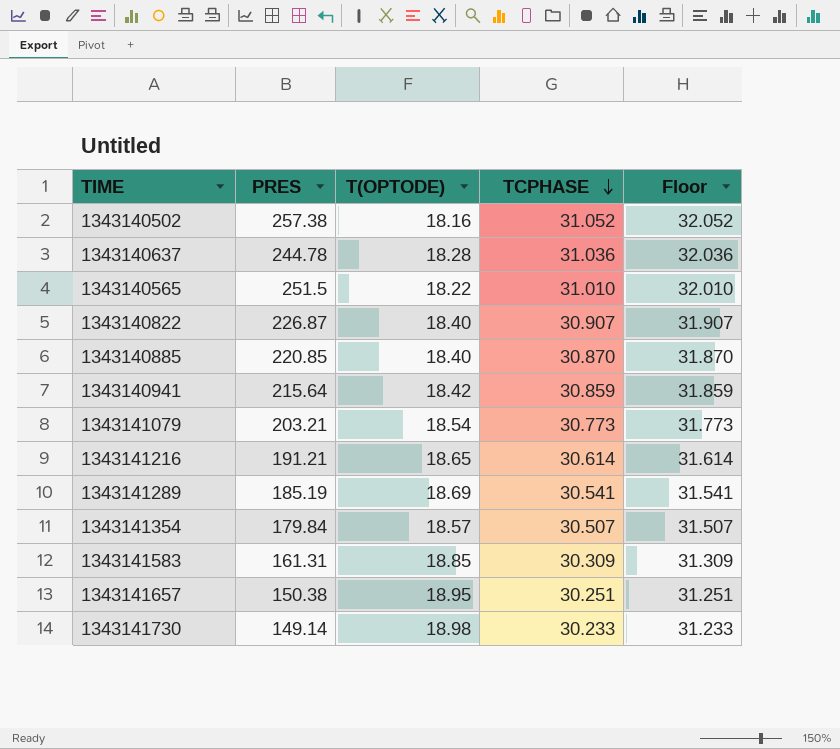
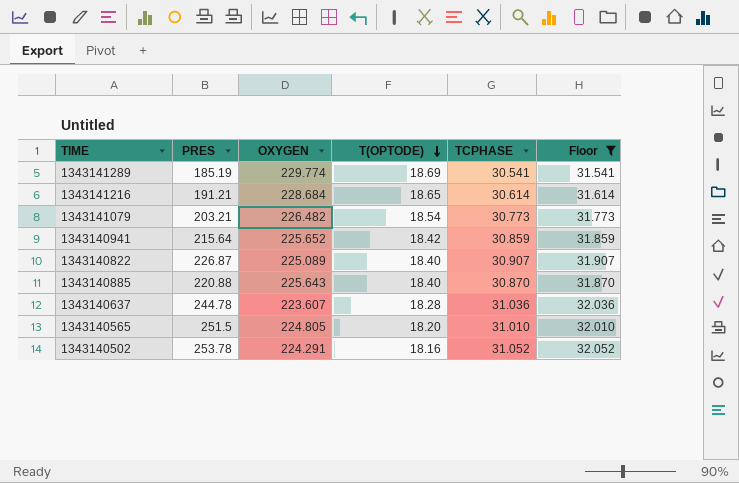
filter: none -> Floor >= 31.541
row order: TCPHASE descending -> T(OPTODE) descending
column OXYGEN | position: none -> 3
1343140885 | PRES: 220.85 -> 220.88
1343140565 | T(OPTODE): 18.22 -> 18.20
1343140502 | PRES: 257.38 -> 253.78

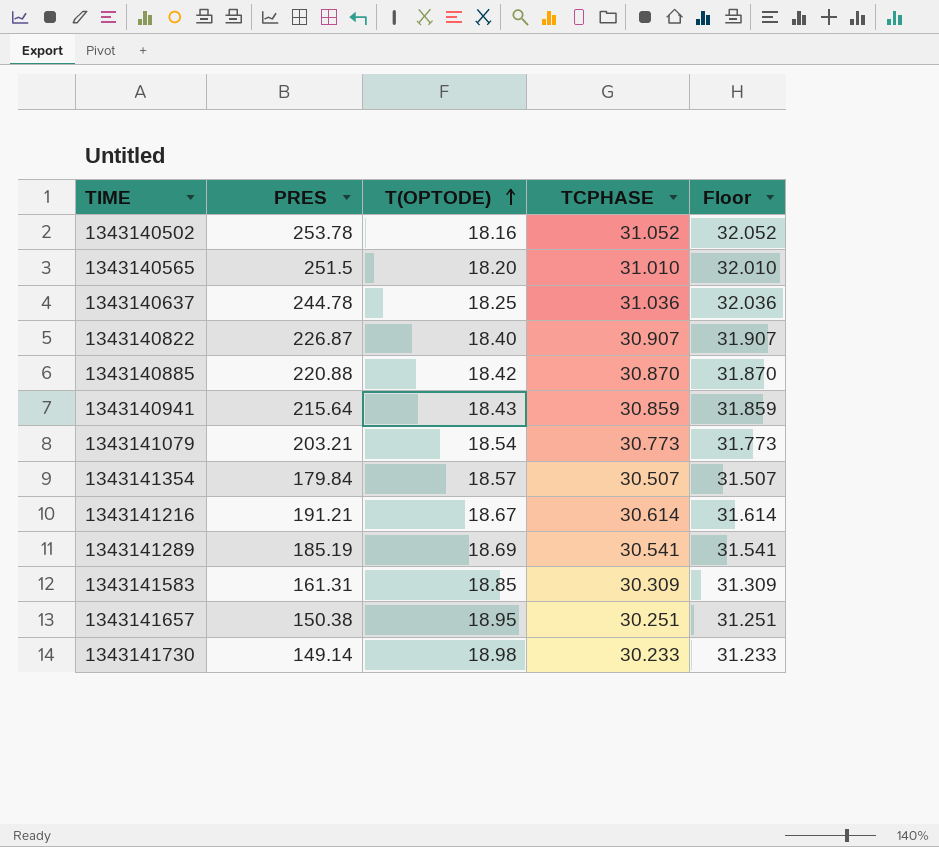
filter: Floor >= 31.541 -> none
row order: T(OPTODE) descending -> T(OPTODE) ascending
column OXYGEN | position: 3 -> none
1343140637 | T(OPTODE): 18.28 -> 18.25
1343140885 | T(OPTODE): 18.40 -> 18.42
1343140941 | T(OPTODE): 18.42 -> 18.43
1343141216 | T(OPTODE): 18.65 -> 18.67

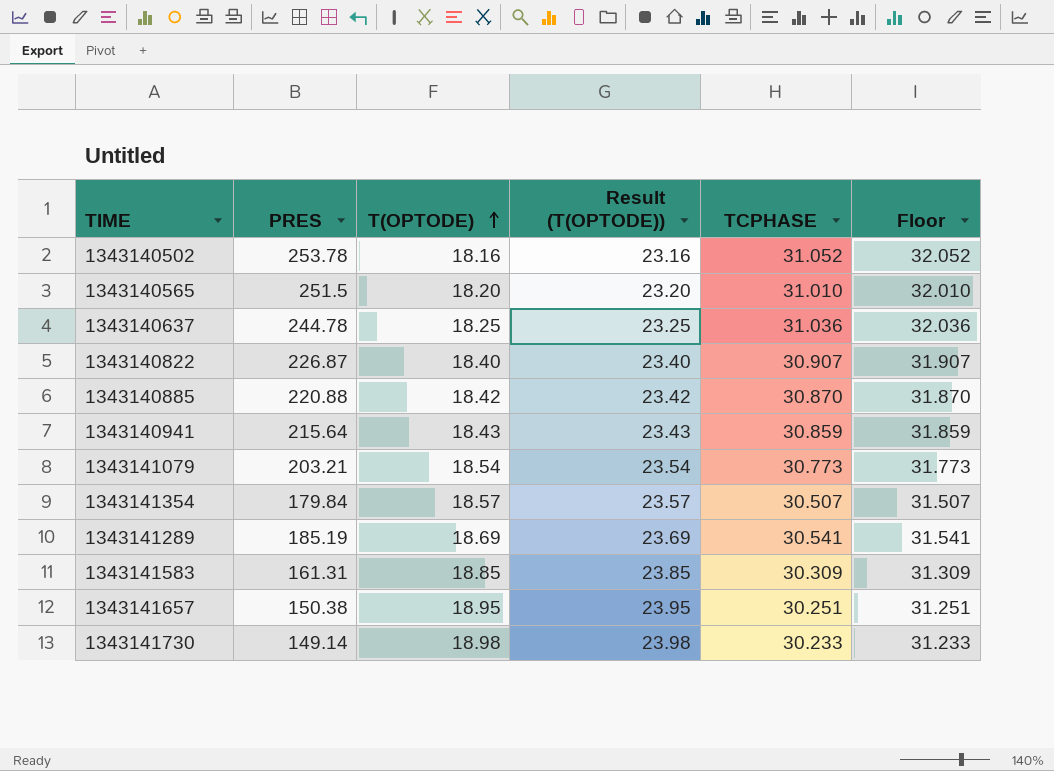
column Result (T(OPTODE)) | formula: none -> [T(OPTODE)] + 5
row 1343141216: 191.21 | 18.67 | 30.614 | 31.614 -> none

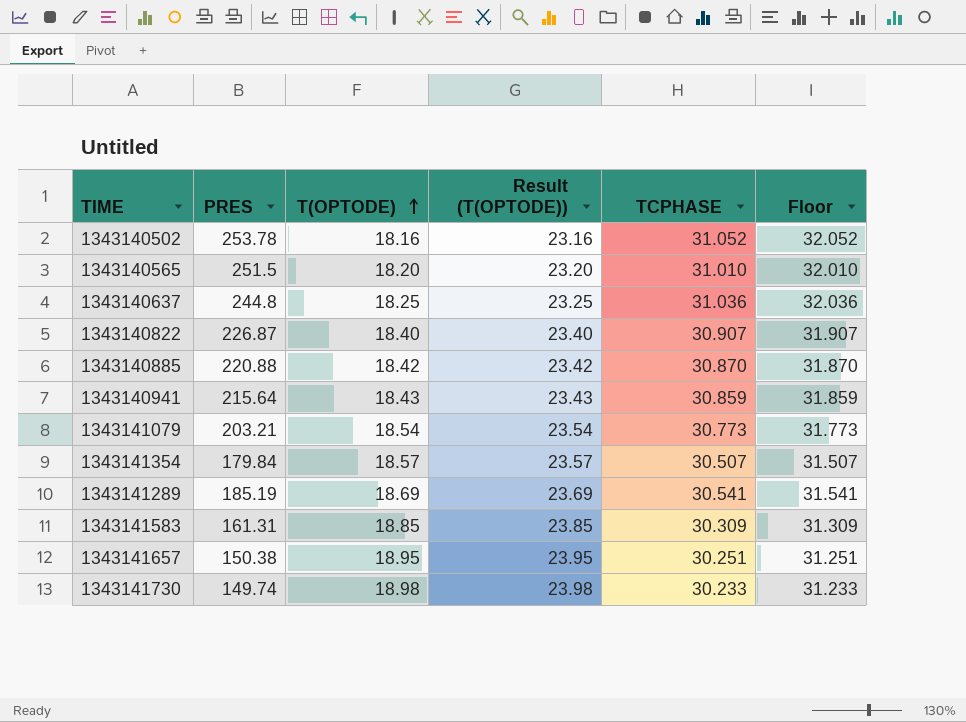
1343140637 | PRES: 244.78 -> 244.8
1343141730 | PRES: 149.14 -> 149.74

